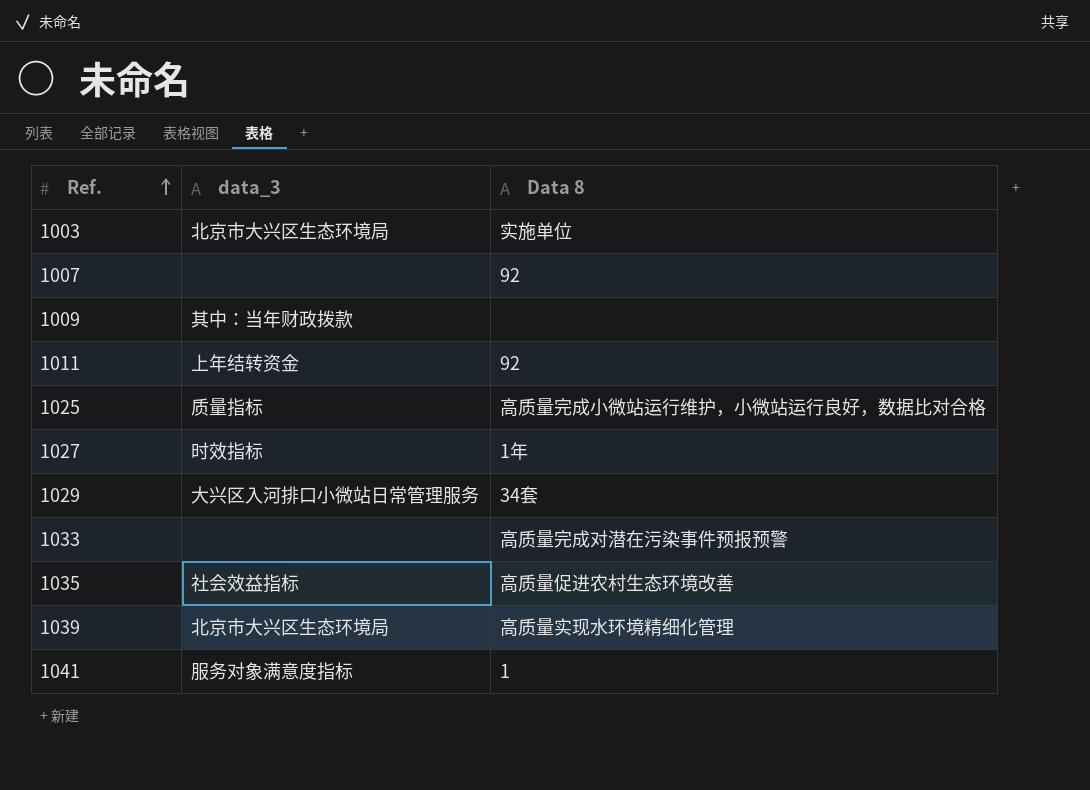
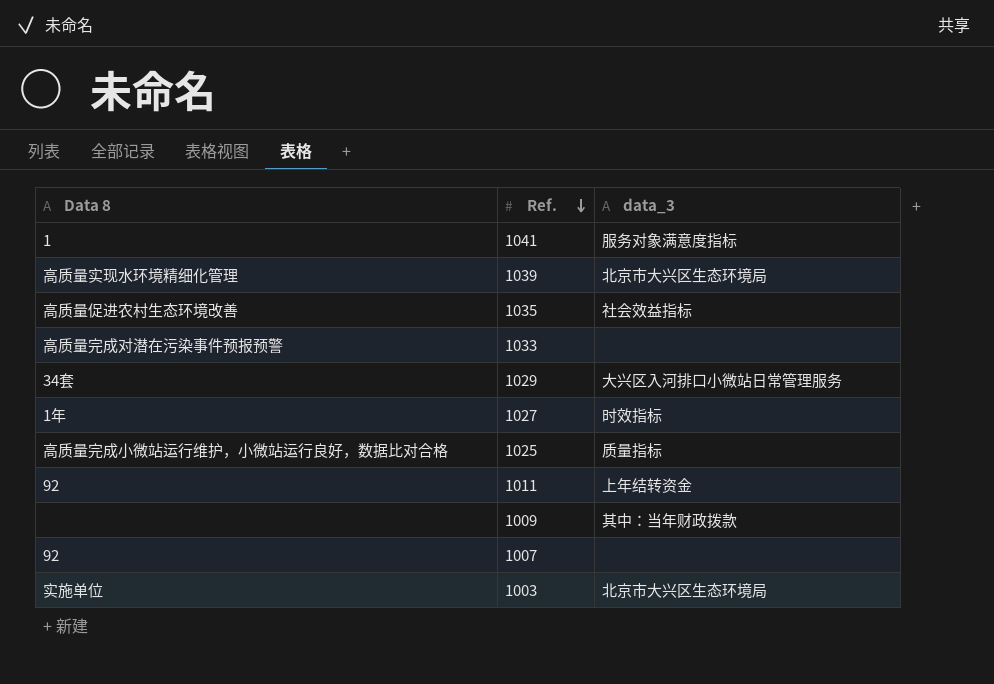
row order: Ref. ascending -> Ref. descending
column Data 8 | position: 3 -> 1

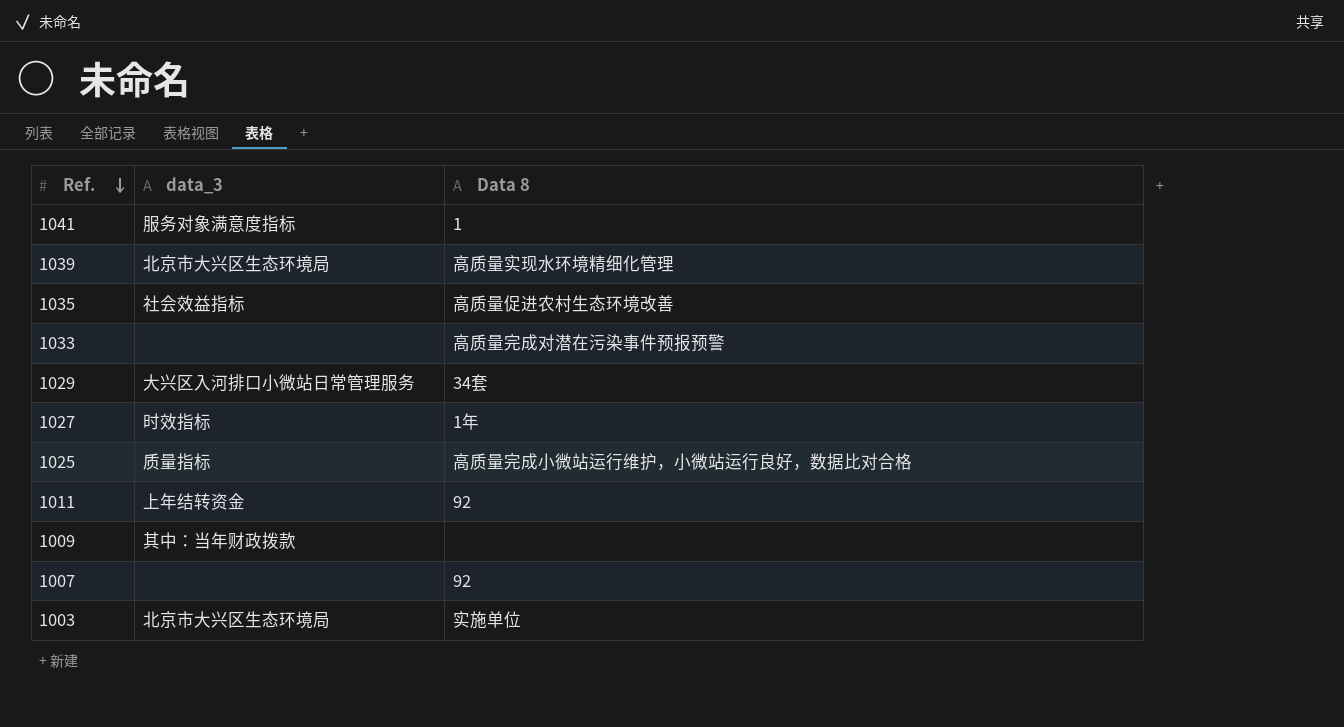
column Data 8 | position: 1 -> 3

